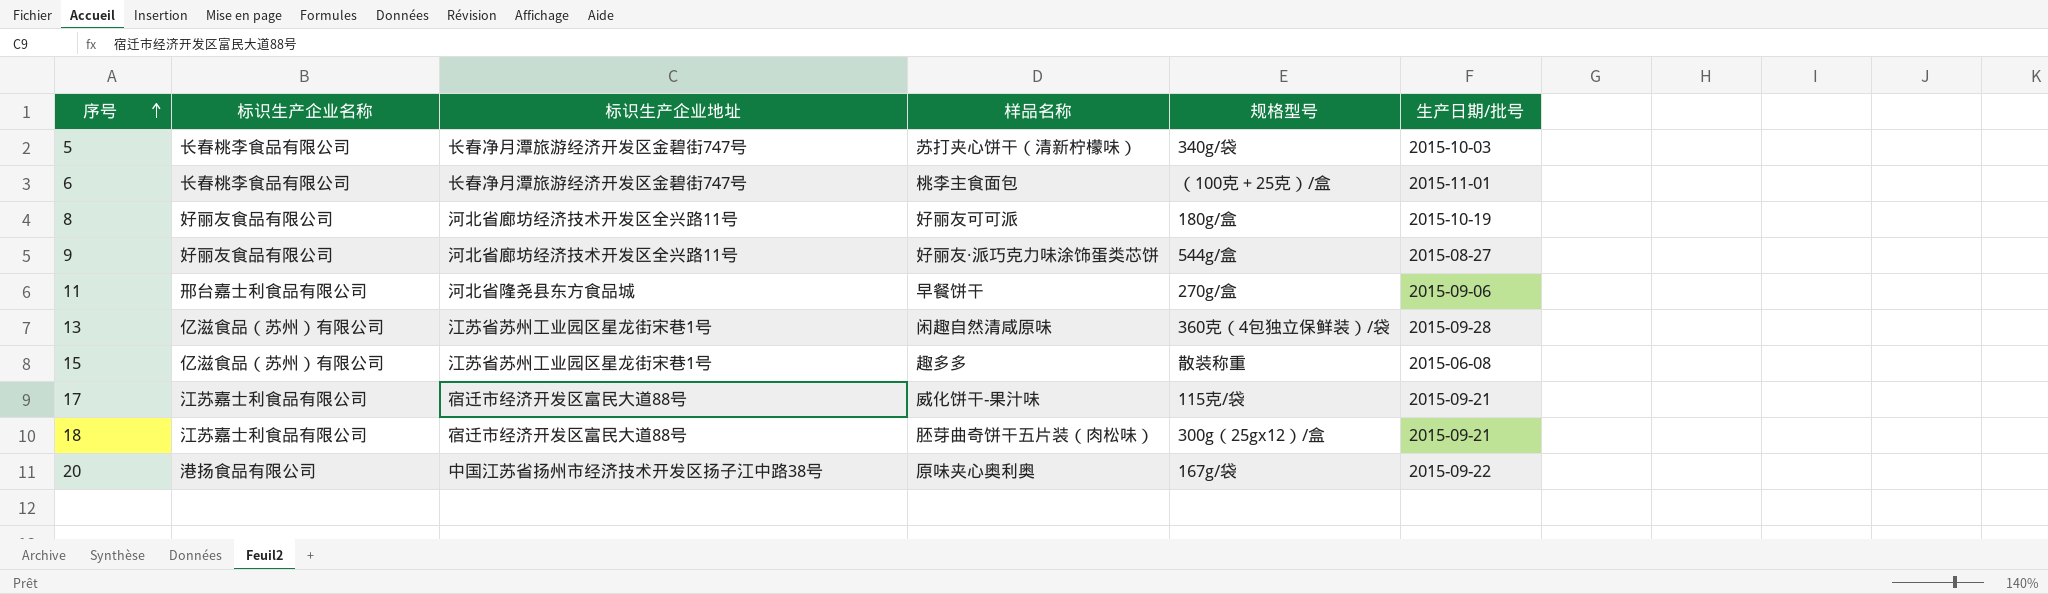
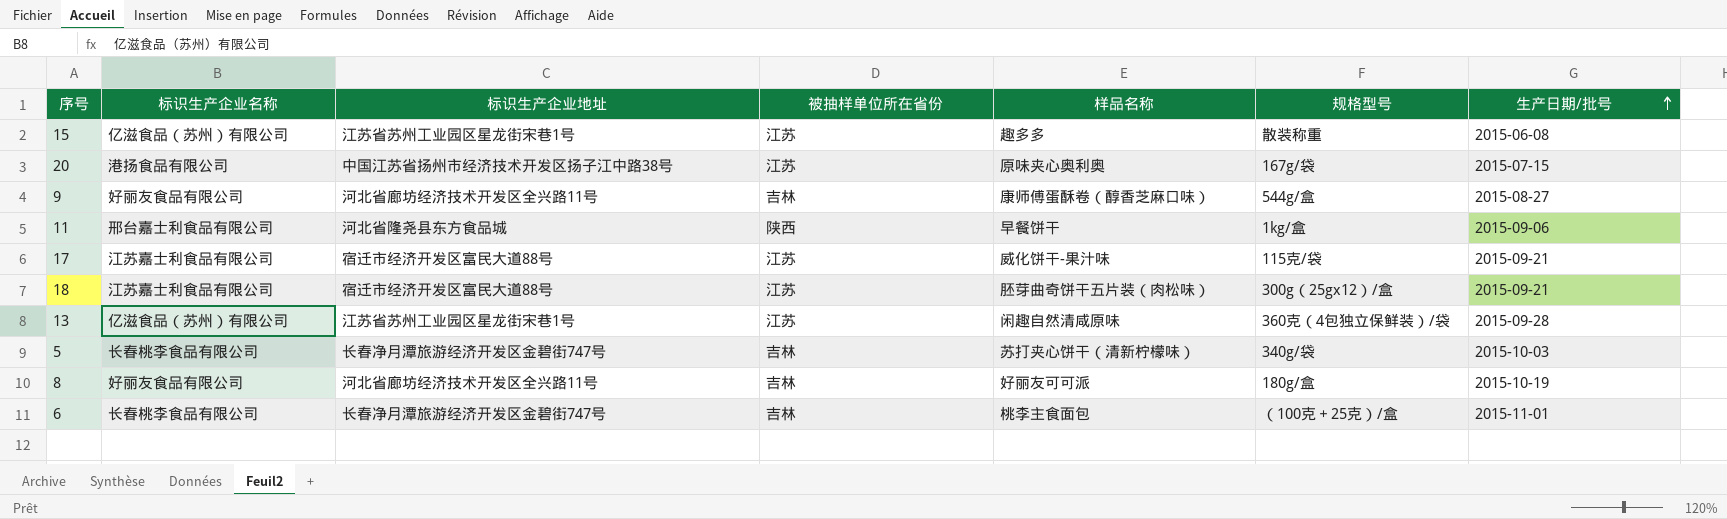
row order: 序号 ascending -> 生产日期/批号 ascending
column 被抽样单位所在省份 | position: none -> 4
20 | 生产日期/批号: 2015-09-22 -> 2015-07-15
9 | 样品名称: 好丽友·派巧克力味涂饰蛋类芯饼 -> 康师傅蛋酥卷（醇香芝麻口味）
11 | 规格型号: 270g/盒 -> 1kg/盒

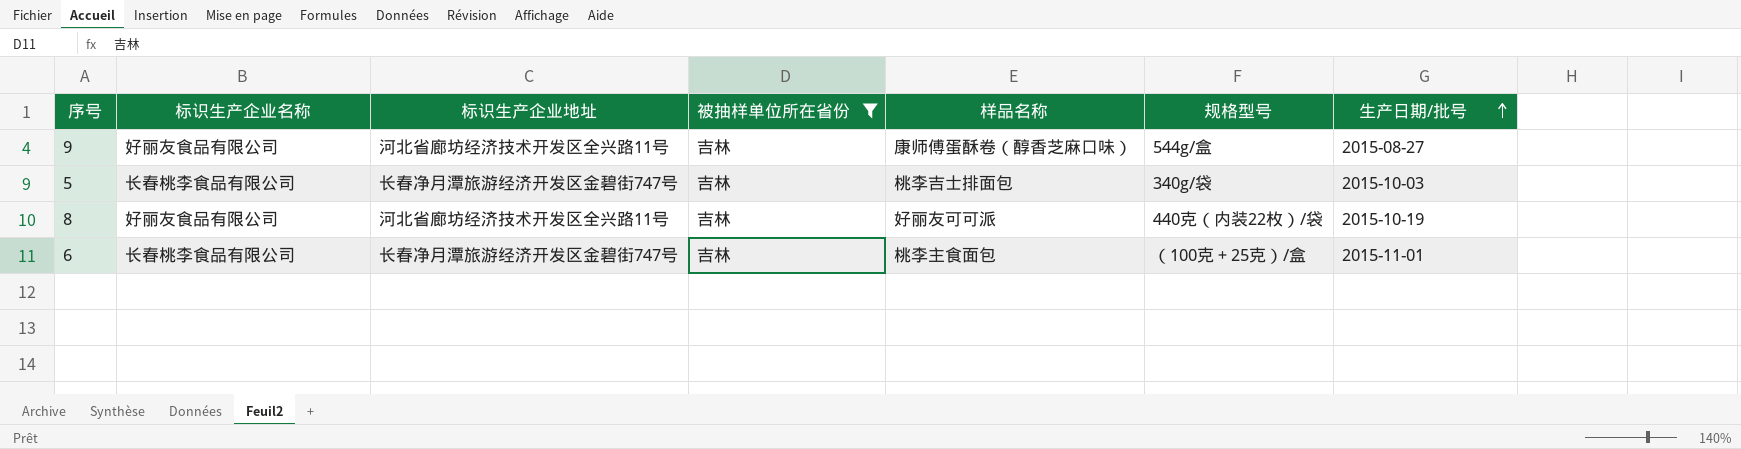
filter: none -> 被抽样单位所在省份 = 吉林
5 | 样品名称: 苏打夹心饼干（清新柠檬味） -> 桃李吉士排面包
8 | 规格型号: 180g/盒 -> 440克（内装22枚）/袋

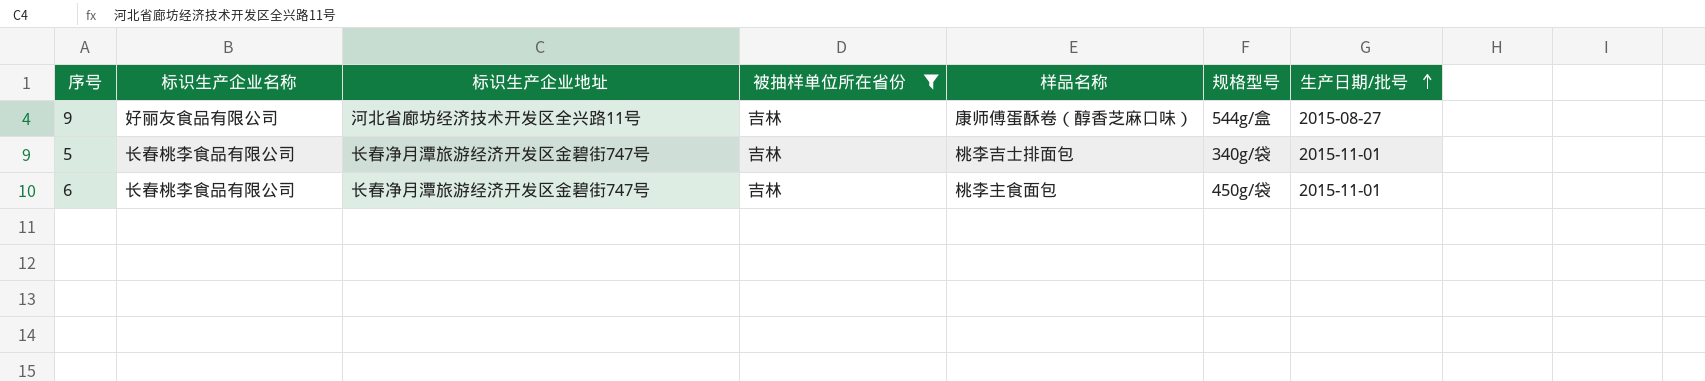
row 8: 好丽友食品有限公司 | 河北省廊坊经济技术开发区全兴路11号 | 吉林 | 好丽友可可派 | 440克（内装22枚）/袋 | 2015-10-19 -> none
5 | 生产日期/批号: 2015-10-03 -> 2015-11-01
6 | 规格型号: （100克＋25克）/盒 -> 450g/袋

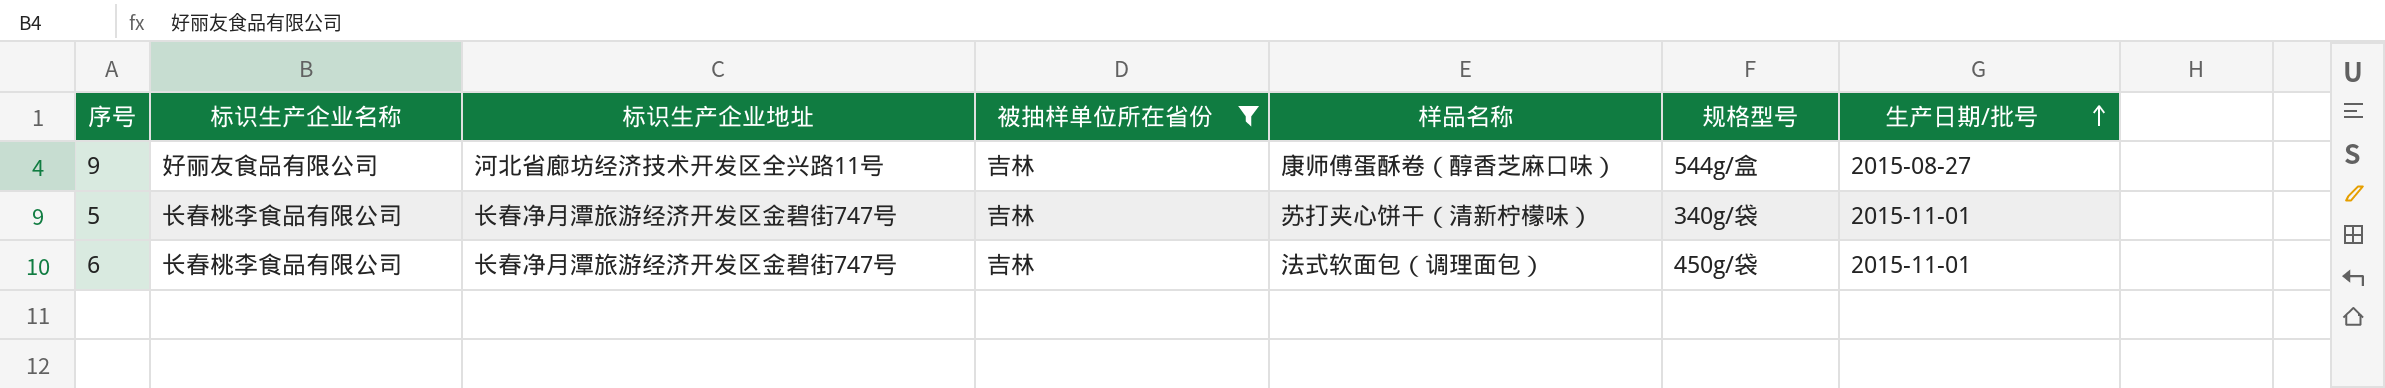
5 | 样品名称: 桃李吉士排面包 -> 苏打夹心饼干（清新柠檬味）
6 | 样品名称: 桃李主食面包 -> 法式软面包（调理面包）

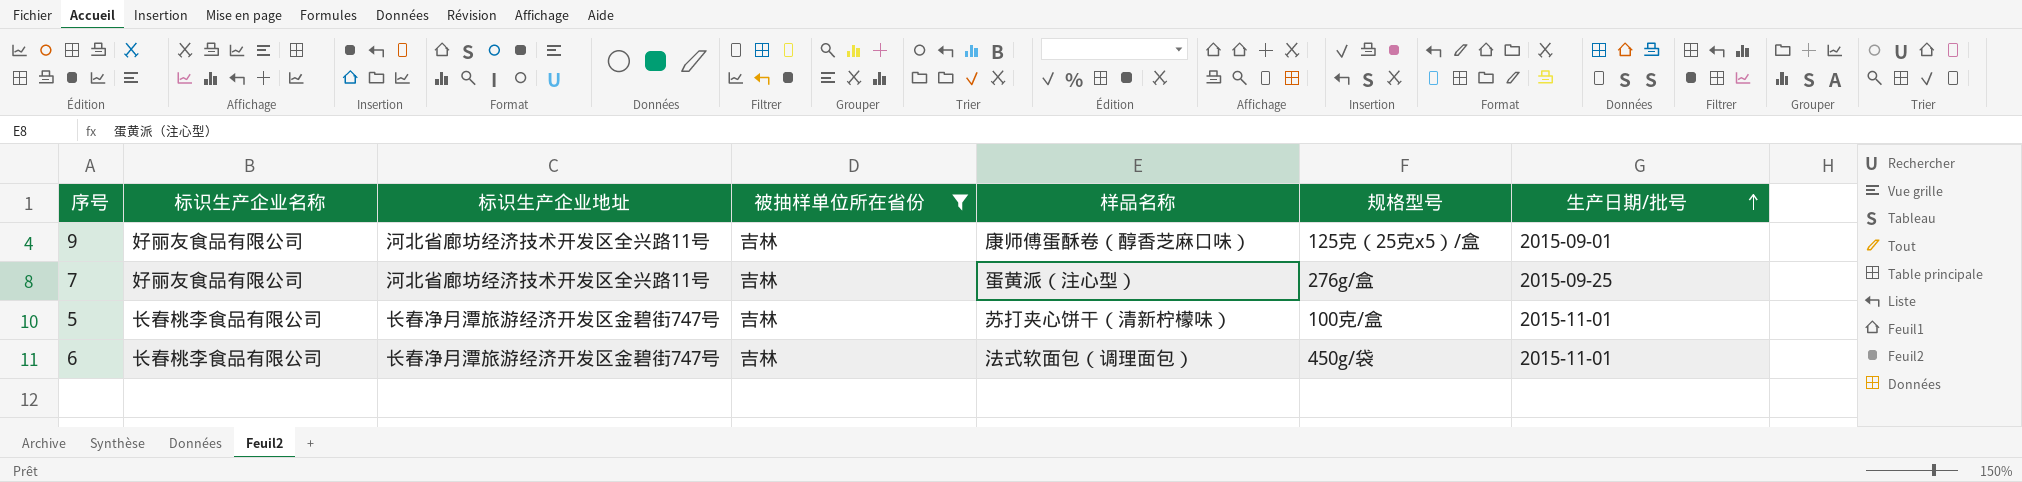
9 | 规格型号: 544g/盒 -> 125克（25克x5）/盒
9 | 生产日期/批号: 2015-08-27 -> 2015-09-01
row 7: none -> 好丽友食品有限公司 | 河北省廊坊经济技术开发区全兴路11号 | 吉林 | 蛋黄派（注心型） | 276g/盒 | 2015-09-25
5 | 规格型号: 340g/袋 -> 100克/盒

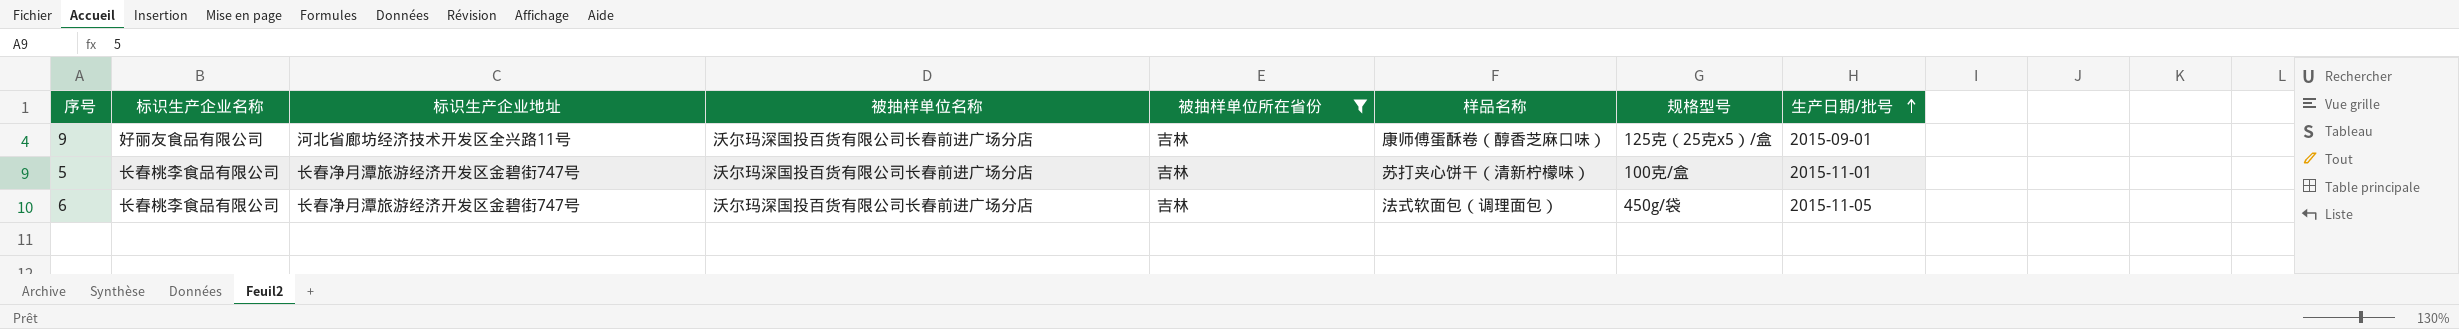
column 被抽样单位名称 | position: none -> 4
row 7: 好丽友食品有限公司 | 河北省廊坊经济技术开发区全兴路11号 | 吉林 | 蛋黄派（注心型） | 276g/盒 | 2015-09-25 -> none
6 | 生产日期/批号: 2015-11-01 -> 2015-11-05

